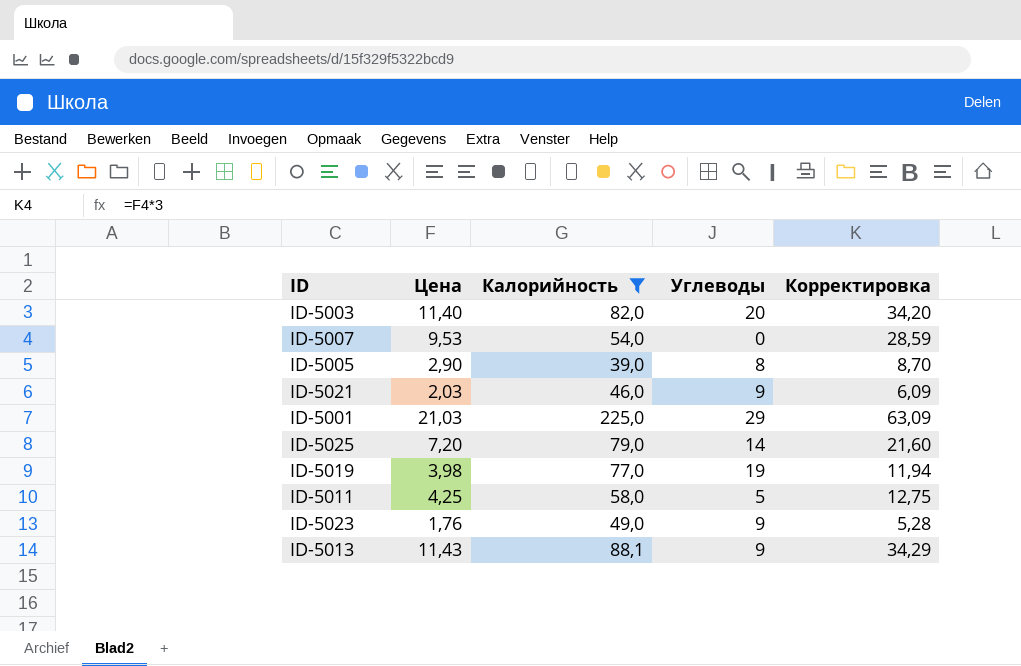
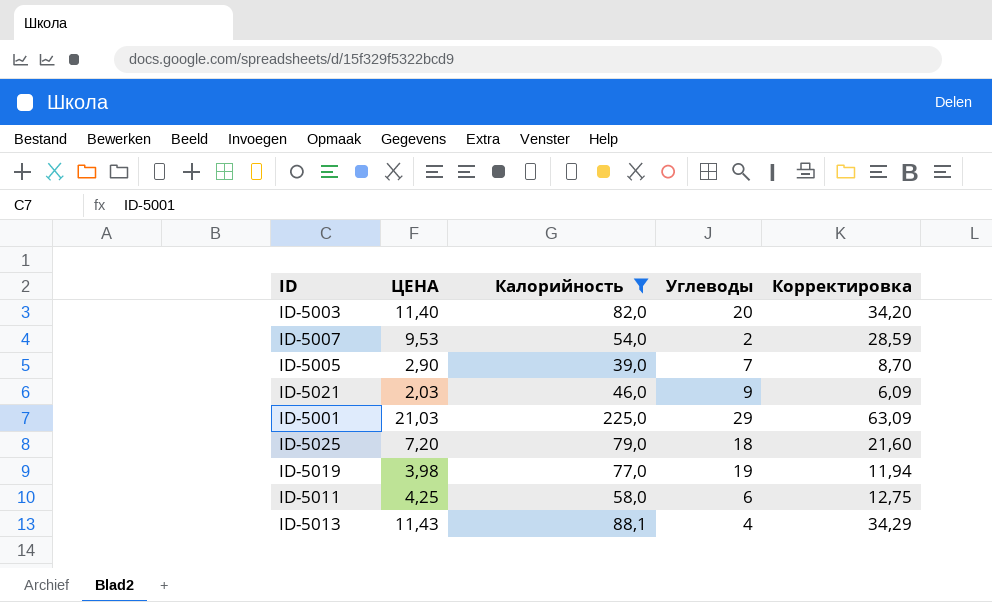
column name: Цена -> ЦЕНА
row ID-5023: 1,76 | 49,0 | 9 | 5,28 -> none
ID-5007 | Углеводы: 0 -> 2
ID-5005 | Углеводы: 8 -> 7
ID-5025 | Углеводы: 14 -> 18
ID-5011 | Углеводы: 5 -> 6
ID-5013 | Углеводы: 9 -> 4

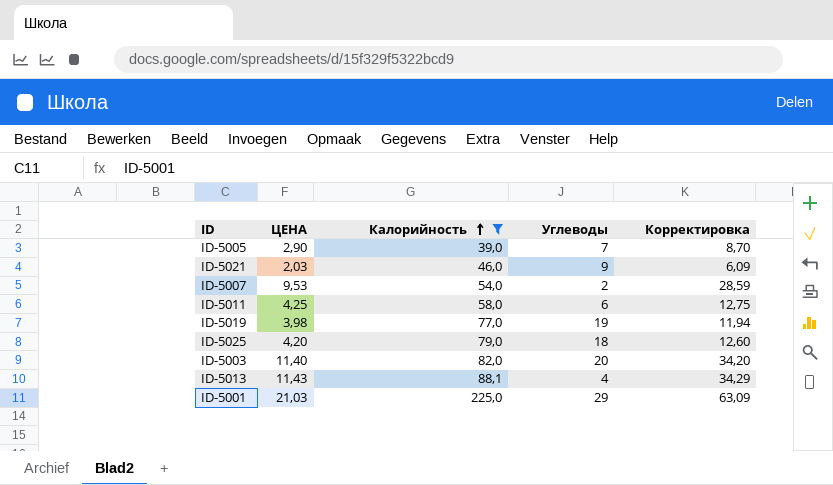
row order: none -> Калорийность ascending
ID-5025 | ЦЕНА: 7,20 -> 4,20
ID-5025 | Корректировка: 21,60 -> 12,60

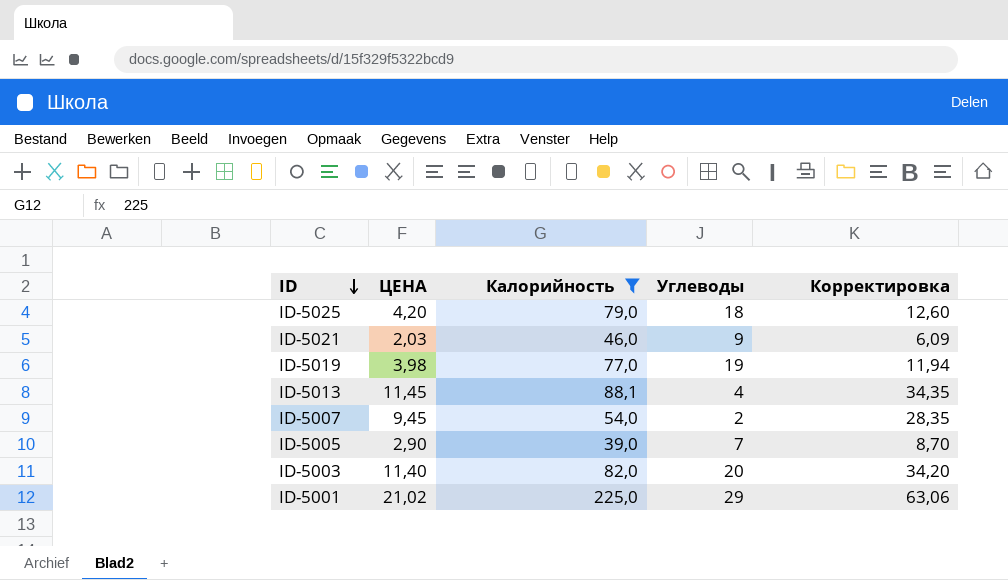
row order: Калорийность ascending -> ID descending
row ID-5011: 4,25 | 58,0 | 6 | 12,75 -> none
ID-5013 | ЦЕНА: 11,43 -> 11,45
ID-5013 | Корректировка: 34,29 -> 34,35
ID-5007 | ЦЕНА: 9,53 -> 9,45
ID-5007 | Корректировка: 28,59 -> 28,35
ID-5001 | ЦЕНА: 21,03 -> 21,02
ID-5001 | Корректировка: 63,09 -> 63,06

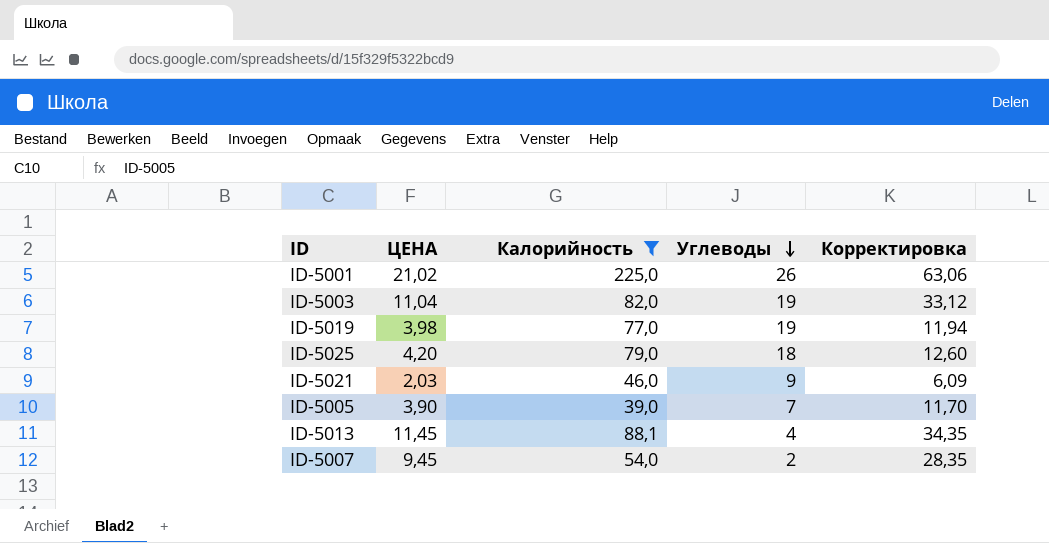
row order: ID descending -> Углеводы descending
ID-5001 | Углеводы: 29 -> 26
ID-5003 | ЦЕНА: 11,40 -> 11,04
ID-5003 | Углеводы: 20 -> 19
ID-5003 | Корректировка: 34,20 -> 33,12
ID-5005 | ЦЕНА: 2,90 -> 3,90
ID-5005 | Корректировка: 8,70 -> 11,70

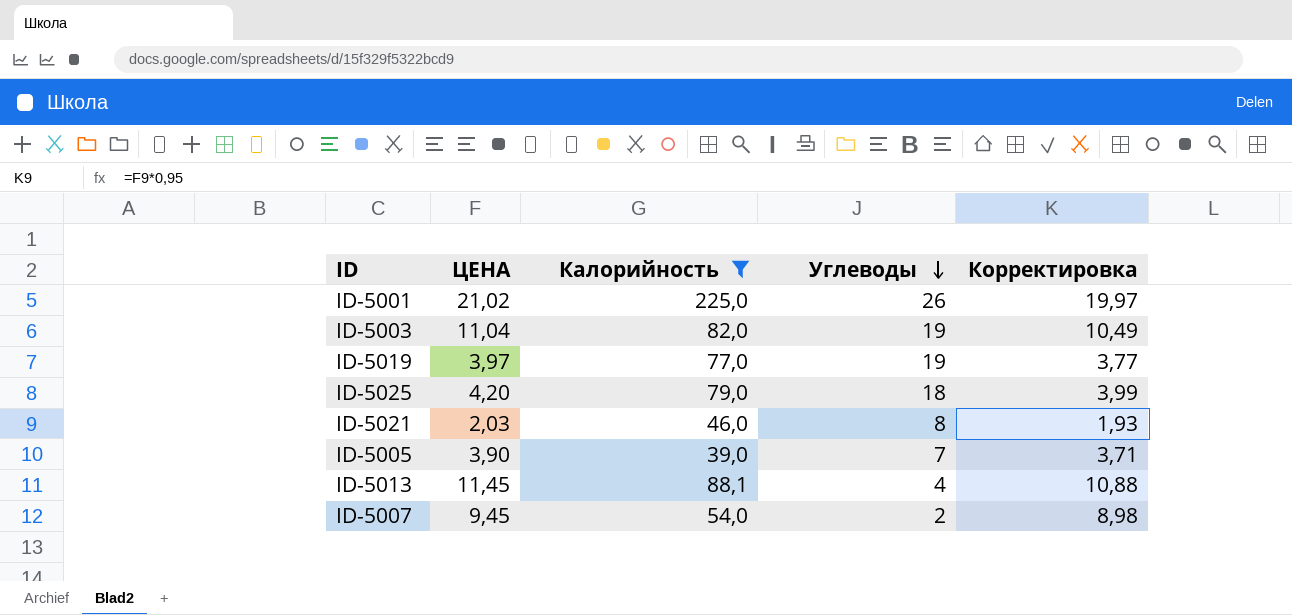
column Корректировка | formula: [ЦЕНА] * 3 -> [ЦЕНА] * 0,95
ID-5019 | ЦЕНА: 3,98 -> 3,97
ID-5021 | Углеводы: 9 -> 8

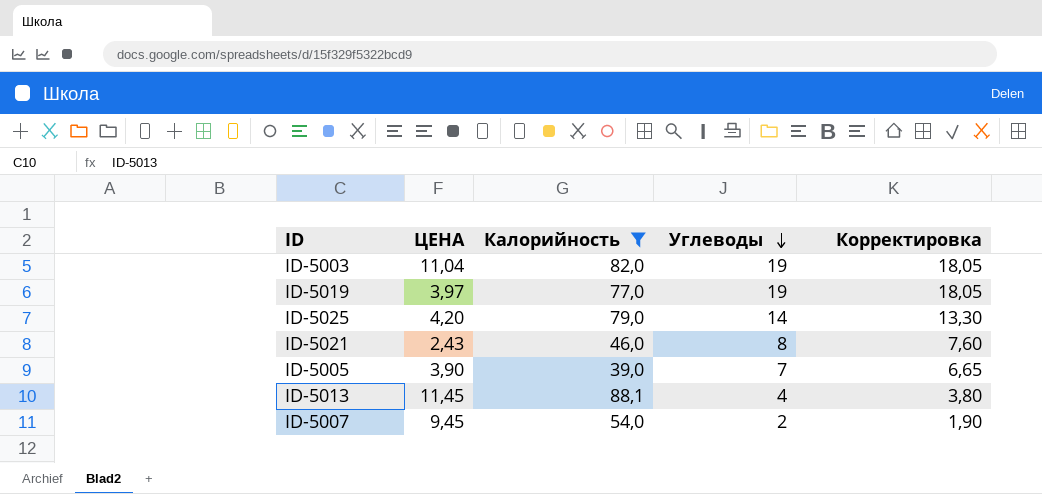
column Корректировка | formula: [ЦЕНА] * 0,95 -> [Углеводы] * 0,95
row ID-5001: 21,02 | 225,0 | 26 | 19,97 -> none
ID-5025 | Углеводы: 18 -> 14
ID-5021 | ЦЕНА: 2,03 -> 2,43

